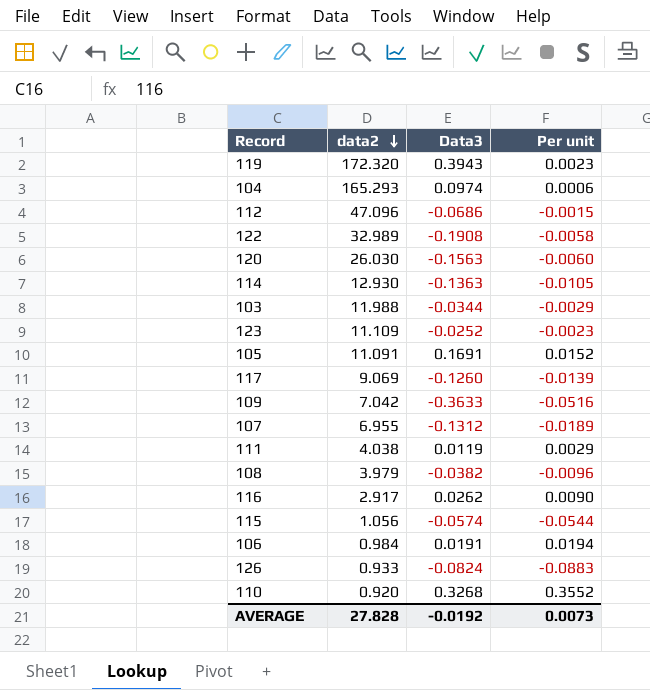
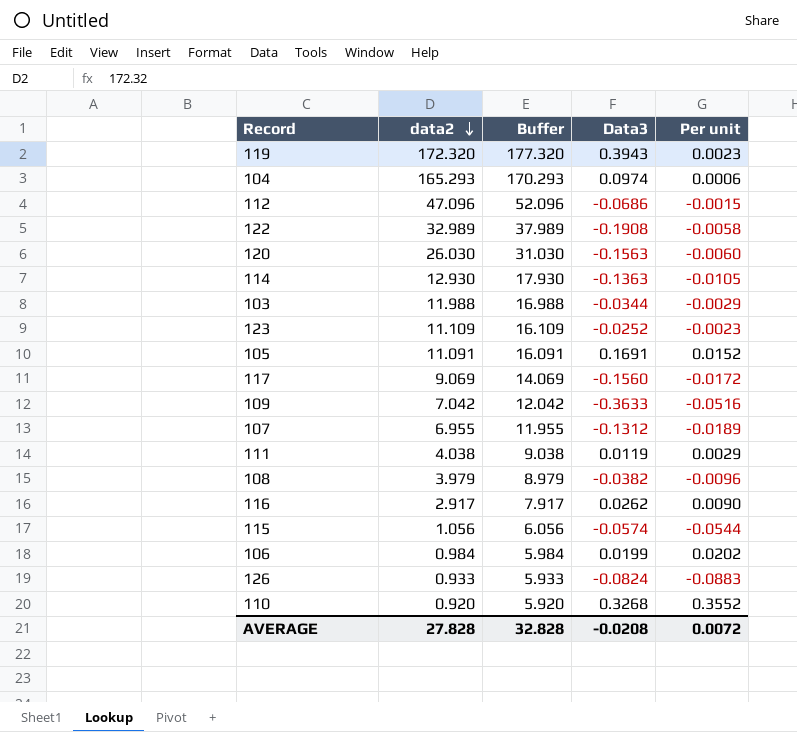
column Buffer | formula: none -> [data2] + 5
117 | Data3: -0.1260 -> -0.1560
117 | Per unit: -0.0139 -> -0.0172
106 | Data3: 0.0191 -> 0.0199
106 | Per unit: 0.0194 -> 0.0202
AVERAGE | Data3: -0.0192 -> -0.0208
AVERAGE | Per unit: 0.0073 -> 0.0072

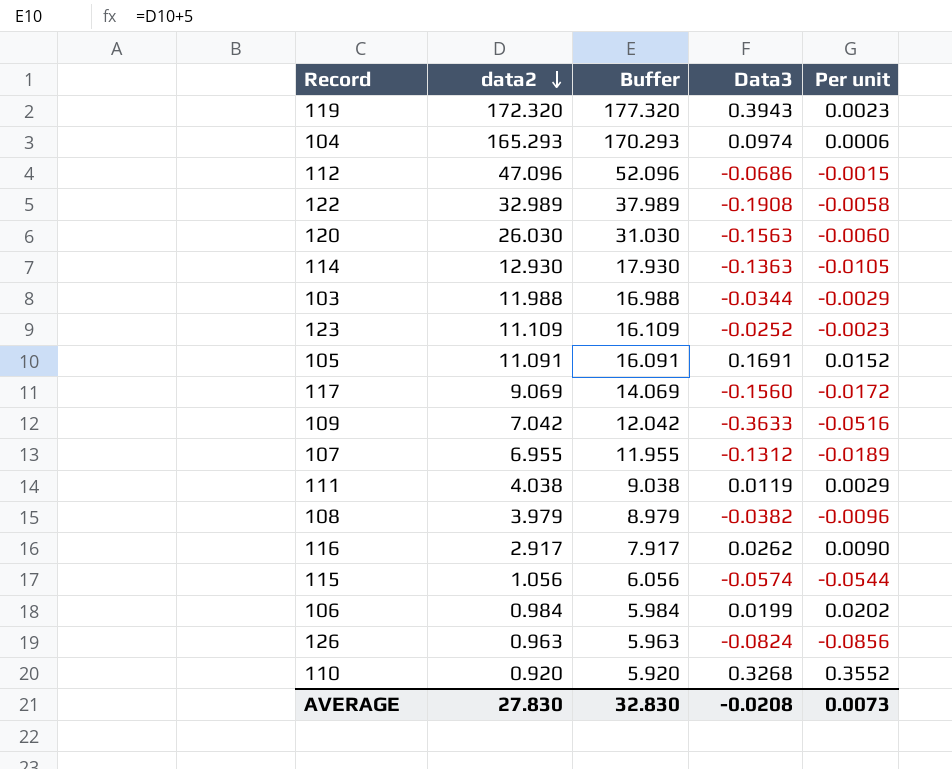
126 | data2: 0.933 -> 0.963
126 | Buffer: 5.933 -> 5.963
126 | Per unit: -0.0883 -> -0.0856
AVERAGE | data2: 27.828 -> 27.830
AVERAGE | Buffer: 32.828 -> 32.830
AVERAGE | Per unit: 0.0072 -> 0.0073

